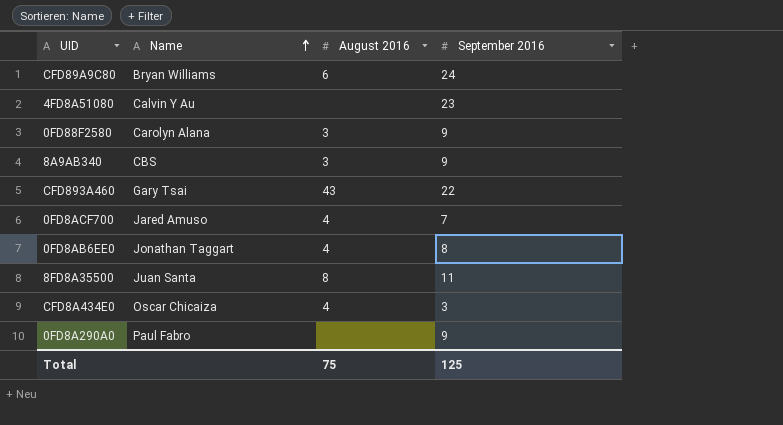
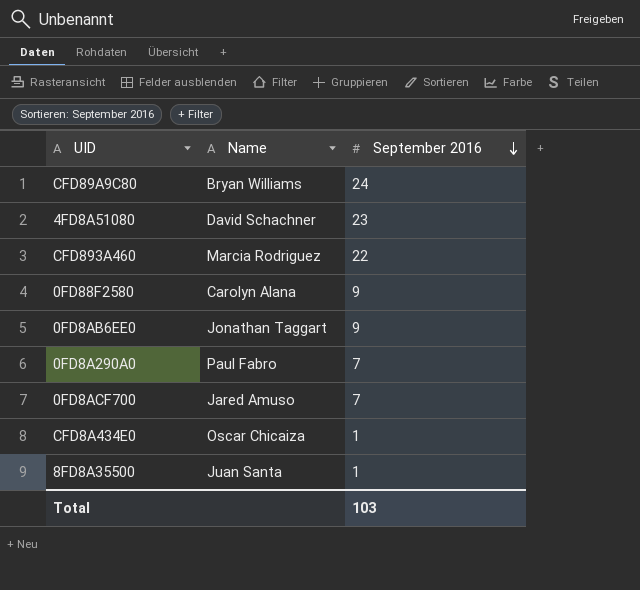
row order: Name ascending -> September 2016 descending
column August 2016 | position: 3 -> none
row 8A9AB340: CBS | 3 | 9 -> none
4FD8A51080 | Name: Calvin Y Au -> David Schachner
CFD893A460 | Name: Gary Tsai -> Marcia Rodriguez
0FD8AB6EE0 | September 2016: 8 -> 9
0FD8A290A0 | September 2016: 9 -> 7
CFD8A434E0 | September 2016: 3 -> 1
8FD8A35500 | September 2016: 11 -> 1
Total | September 2016: 125 -> 103

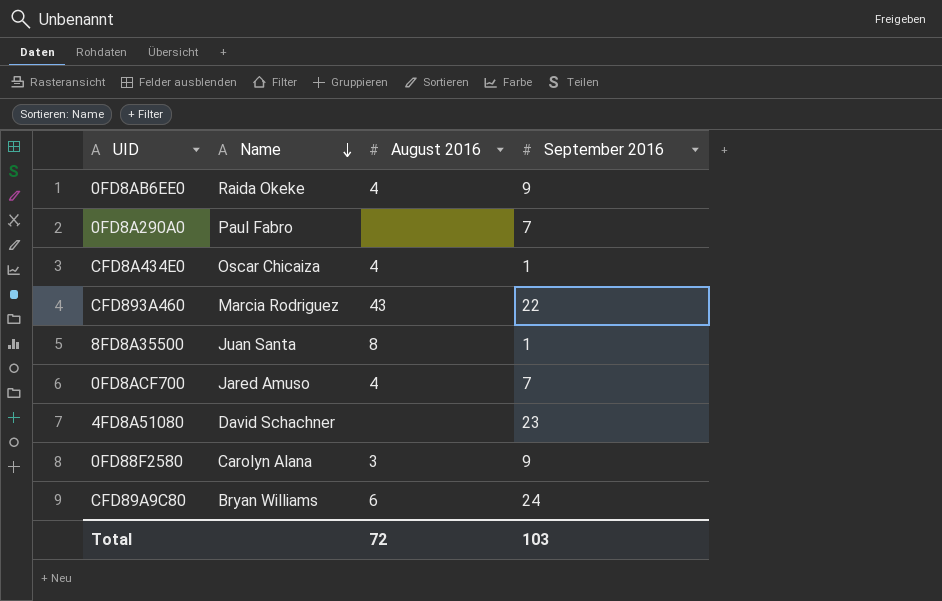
row order: September 2016 descending -> Name descending
column August 2016 | position: none -> 3
0FD8AB6EE0 | Name: Jonathan Taggart -> Raida Okeke

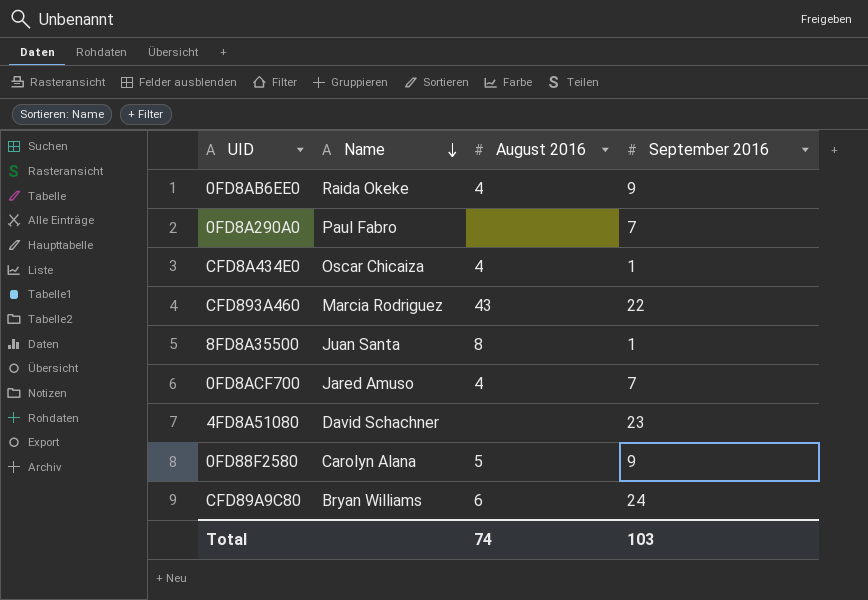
0FD88F2580 | August 2016: 3 -> 5
Total | August 2016: 72 -> 74

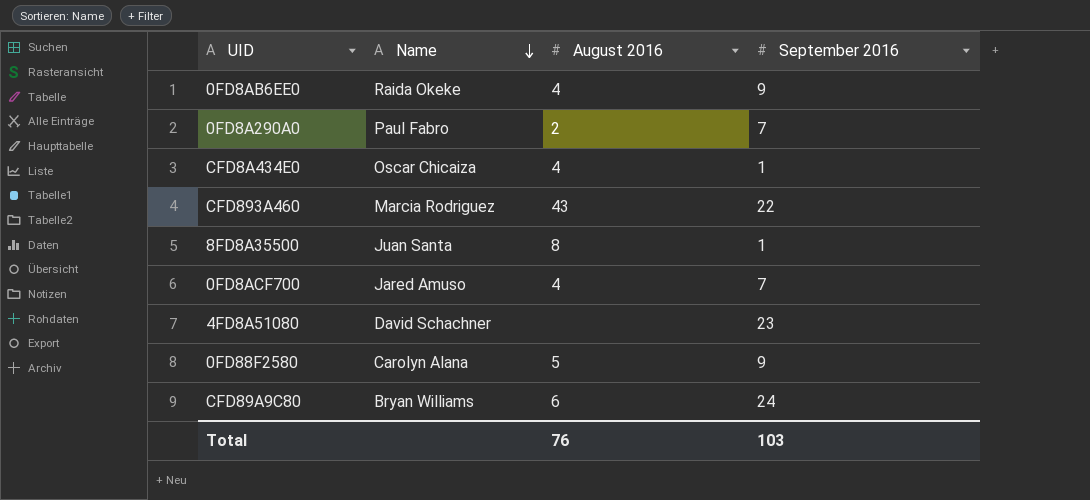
0FD8A290A0 | August 2016: none -> 2
Total | August 2016: 74 -> 76

